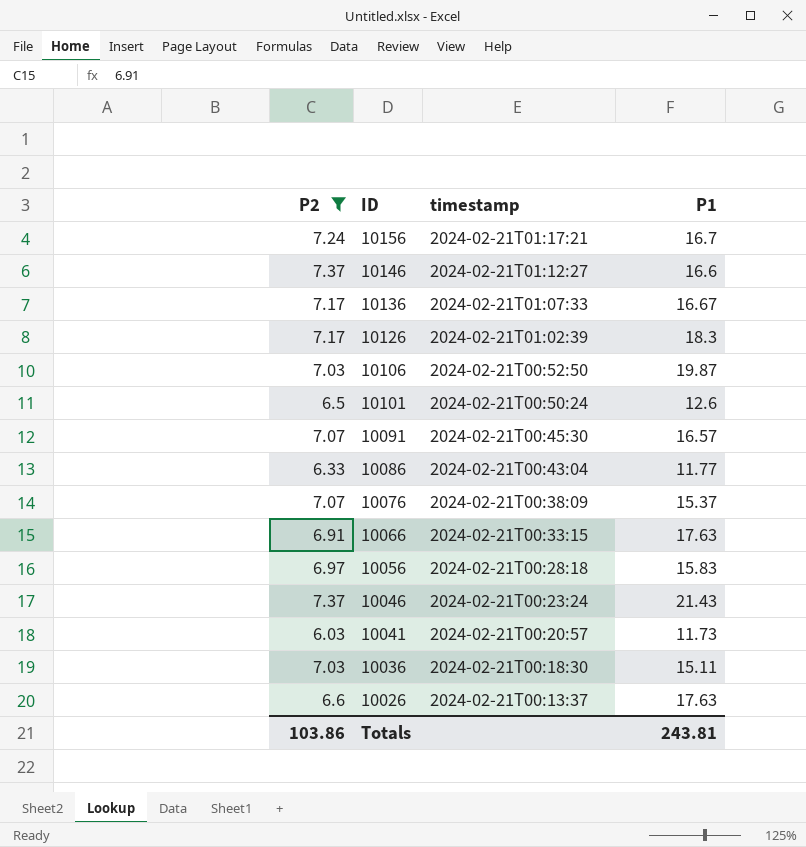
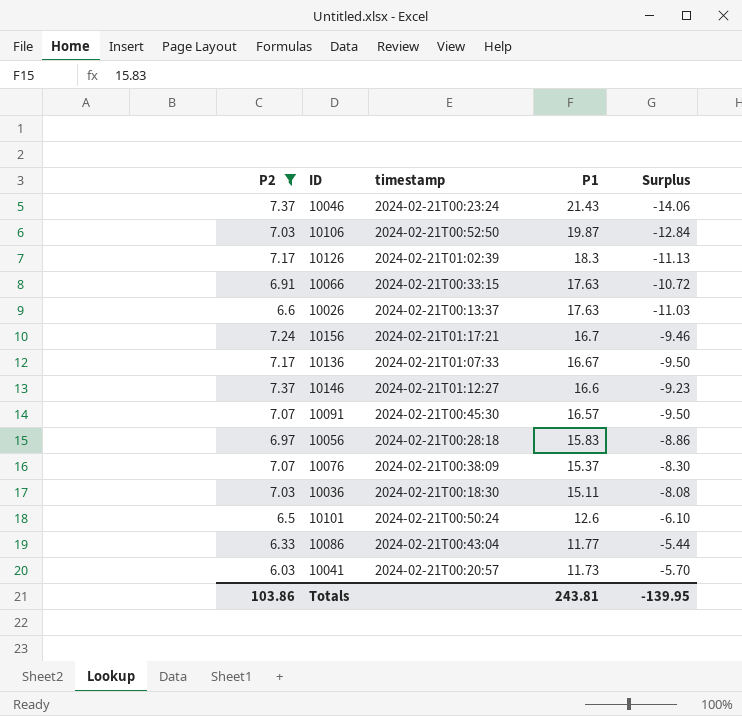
row order: ID descending -> P1 descending
column Surplus | formula: none -> [P2] - [P1]

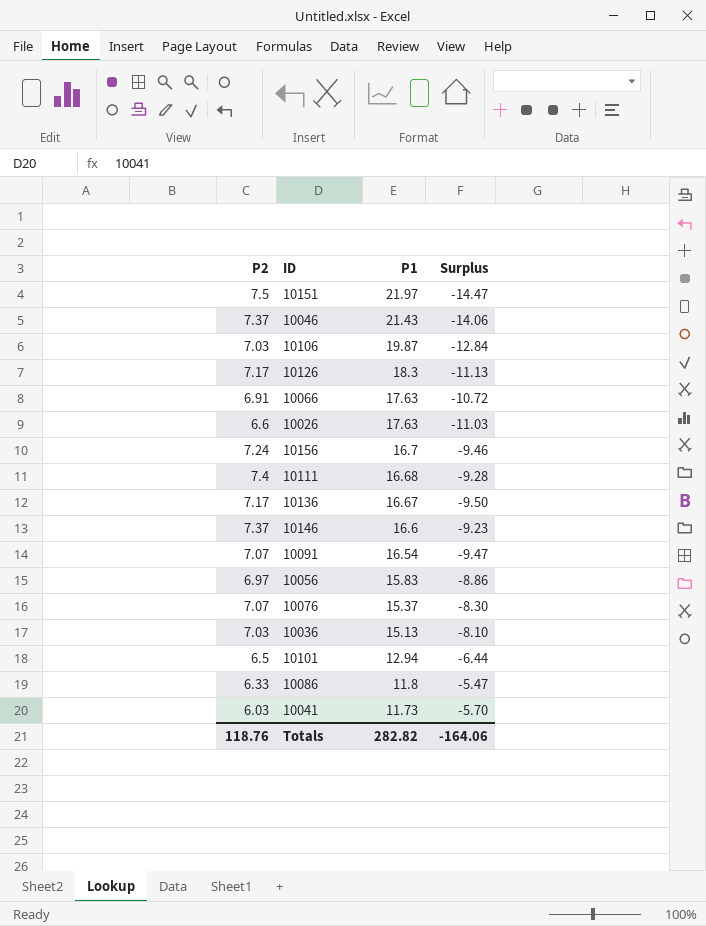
filter: P2 <= 7.37 -> none
column timestamp | position: 3 -> none
10091 | P1: 16.57 -> 16.54
10091 | Surplus: -9.50 -> -9.47
10036 | P1: 15.11 -> 15.13
10036 | Surplus: -8.08 -> -8.10
10101 | P1: 12.6 -> 12.94
10101 | Surplus: -6.10 -> -6.44
10086 | P1: 11.77 -> 11.8
10086 | Surplus: -5.44 -> -5.47
Totals | P2: 103.86 -> 118.76
Totals | P1: 243.81 -> 282.82
Totals | Surplus: -139.95 -> -164.06

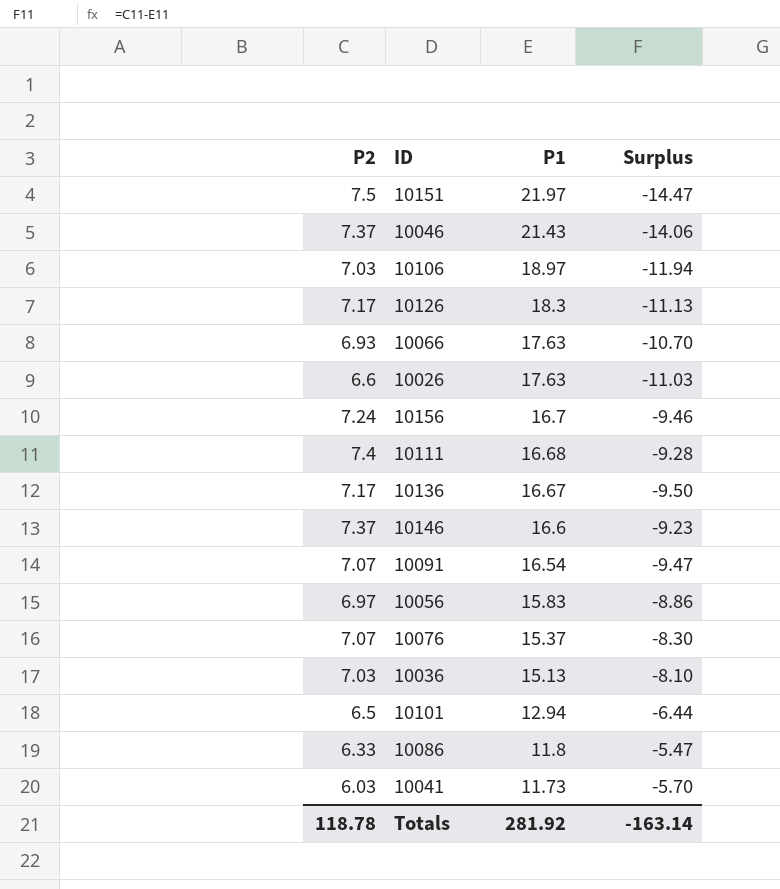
10106 | P1: 19.87 -> 18.97
10106 | Surplus: -12.84 -> -11.94
10066 | P2: 6.91 -> 6.93
10066 | Surplus: -10.72 -> -10.70
Totals | P2: 118.76 -> 118.78
Totals | P1: 282.82 -> 281.92
Totals | Surplus: -164.06 -> -163.14

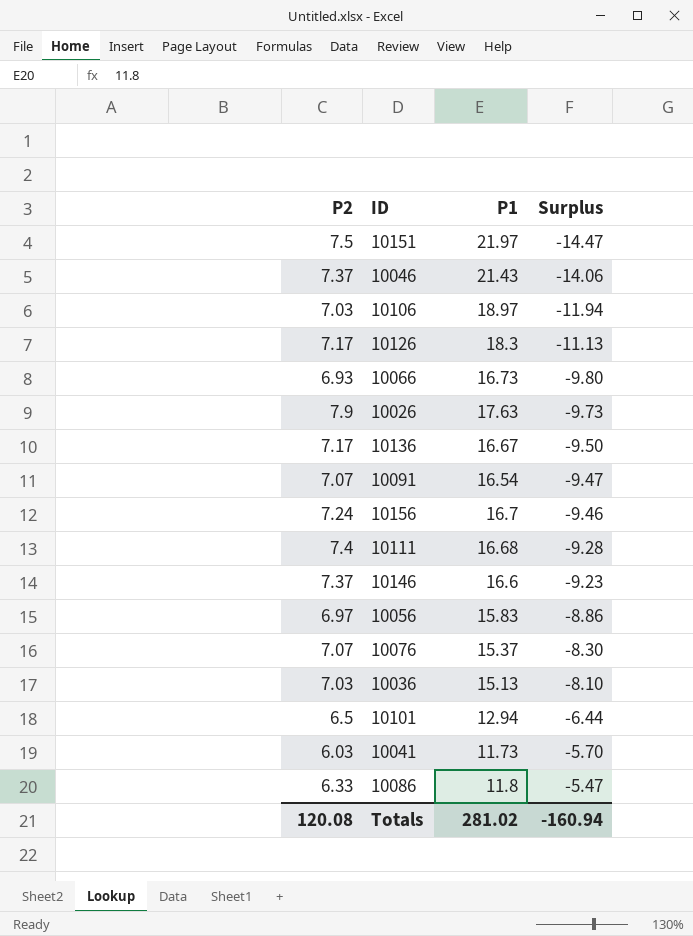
row order: P1 descending -> Surplus ascending
10066 | P1: 17.63 -> 16.73
10066 | Surplus: -10.70 -> -9.80
10026 | P2: 6.6 -> 7.9
10026 | Surplus: -11.03 -> -9.73
Totals | P2: 118.78 -> 120.08
Totals | P1: 281.92 -> 281.02
Totals | Surplus: -163.14 -> -160.94

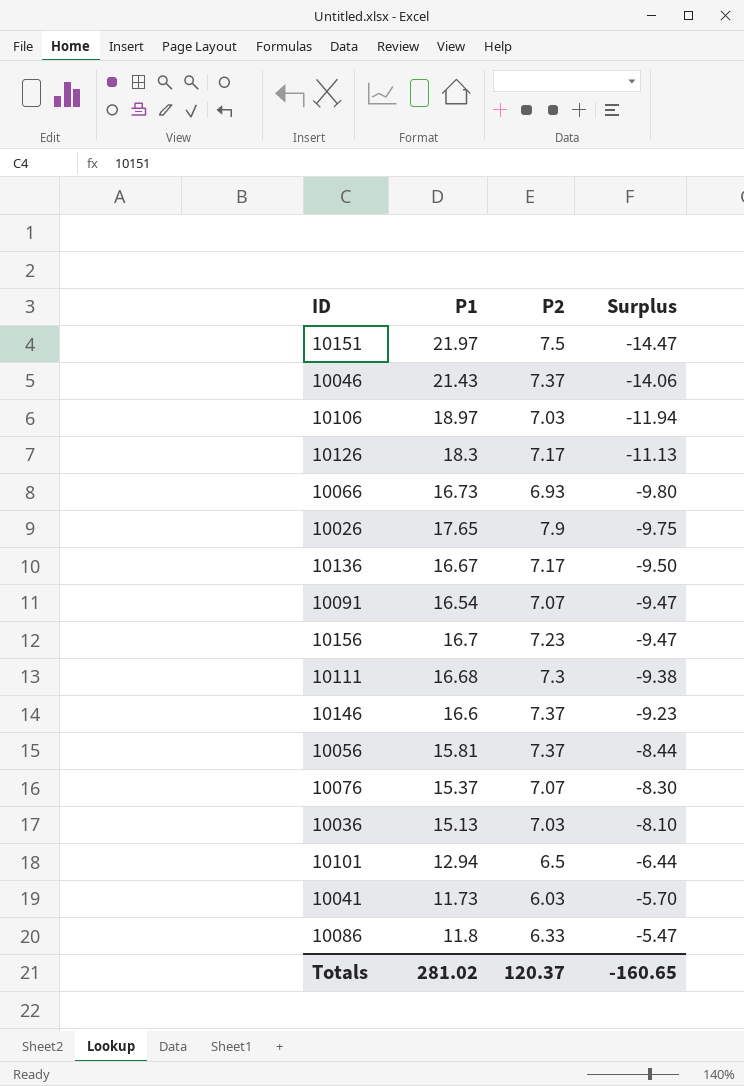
column P2 | position: 1 -> 3
10026 | P1: 17.63 -> 17.65
10026 | Surplus: -9.73 -> -9.75
10156 | P2: 7.24 -> 7.23
10156 | Surplus: -9.46 -> -9.47
10111 | P2: 7.4 -> 7.3
10111 | Surplus: -9.28 -> -9.38
10056 | P1: 15.83 -> 15.81
10056 | P2: 6.97 -> 7.37
10056 | Surplus: -8.86 -> -8.44
Totals | P2: 120.08 -> 120.37
Totals | Surplus: -160.94 -> -160.65

